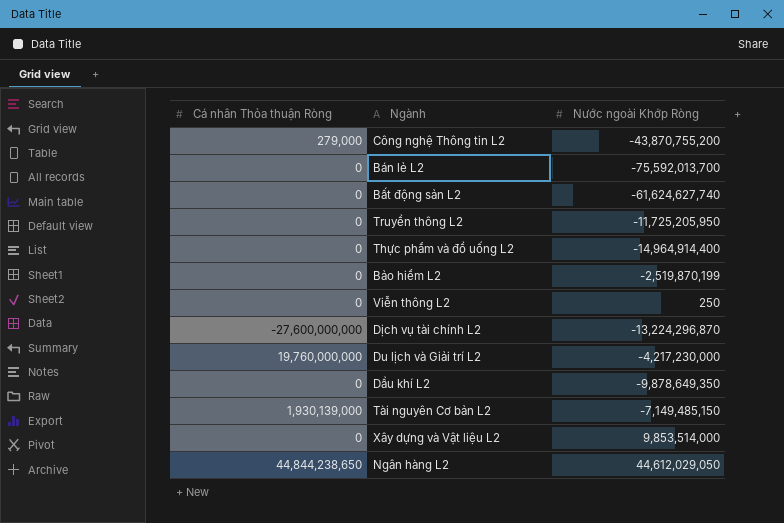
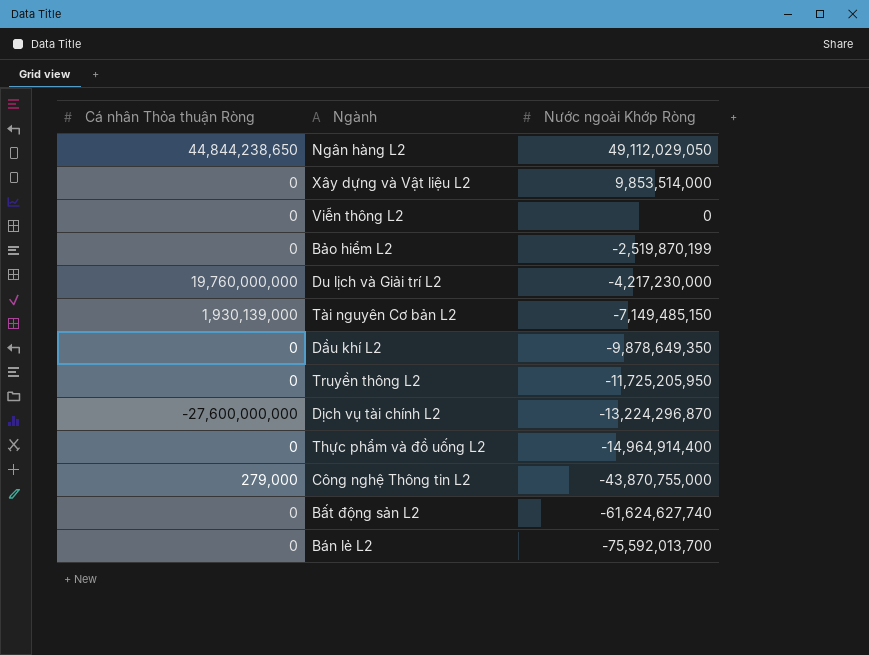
row order: none -> Nước ngoài Khớp Ròng descending
Ngân hàng L2 | Nước ngoài Khớp Ròng: 44,612,029,050 -> 49,112,029,050
Viễn thông L2 | Nước ngoài Khớp Ròng: 250 -> 0
Công nghệ Thông tin L2 | Nước ngoài Khớp Ròng: -43,870,755,200 -> -43,870,755,000

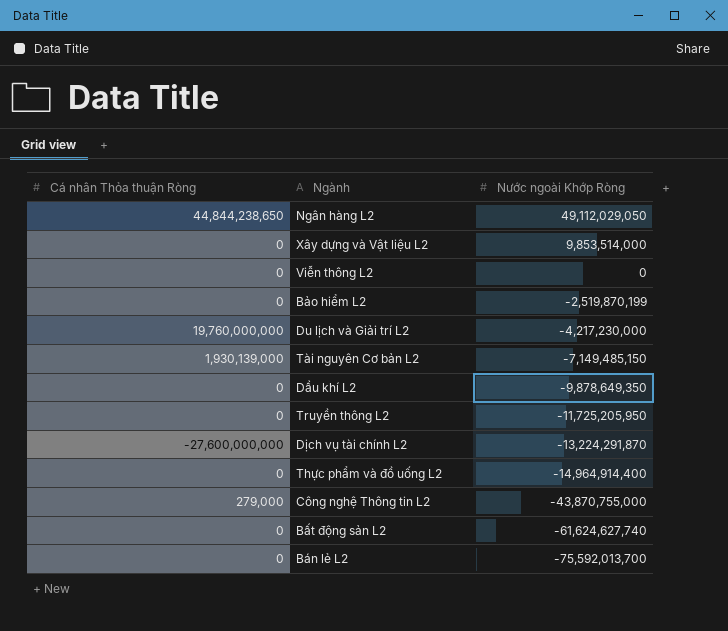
Dịch vụ tài chính L2 | Nước ngoài Khớp Ròng: -13,224,296,870 -> -13,224,291,870

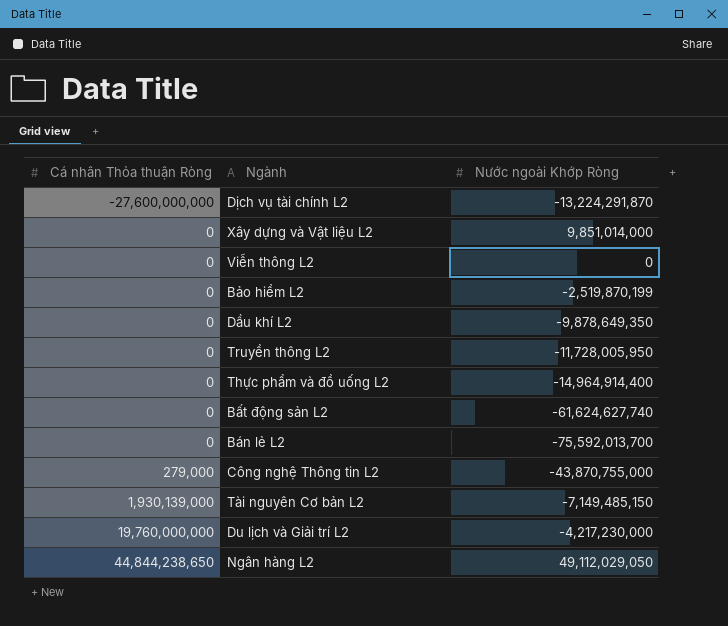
row order: Nước ngoài Khớp Ròng descending -> Cá nhân Thỏa thuận Ròng ascending
Xây dựng và Vật liệu L2 | Nước ngoài Khớp Ròng: 9,853,514,000 -> 9,851,014,000
Truyền thông L2 | Nước ngoài Khớp Ròng: -11,725,205,950 -> -11,728,005,950

